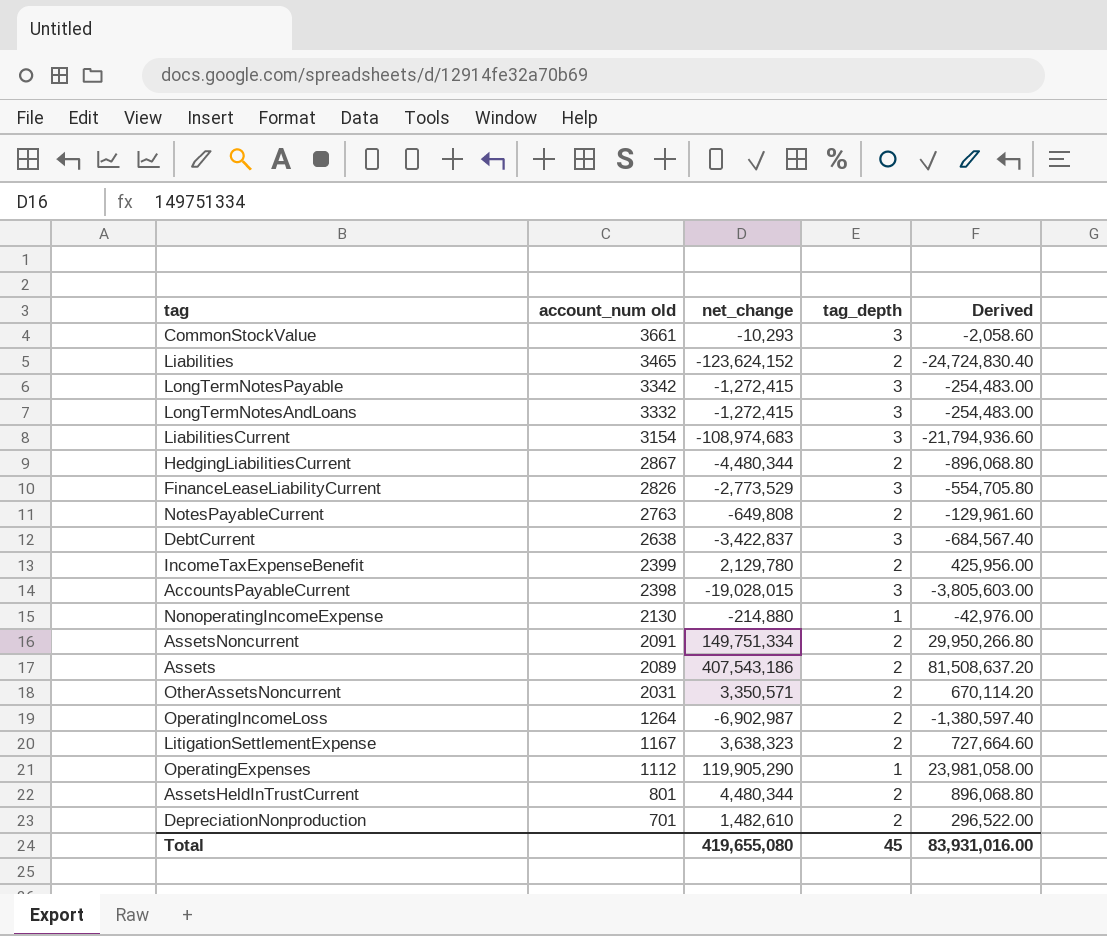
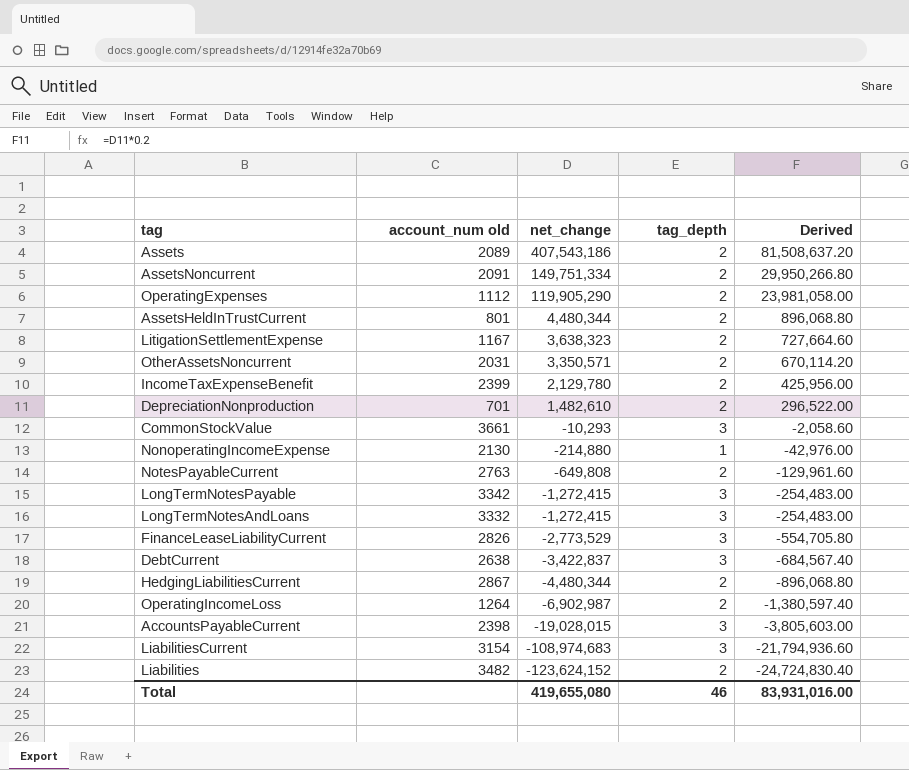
row order: account_num old descending -> net_change descending
OperatingExpenses | tag_depth: 1 -> 2
Liabilities | account_num old: 3465 -> 3482
Total | tag_depth: 45 -> 46

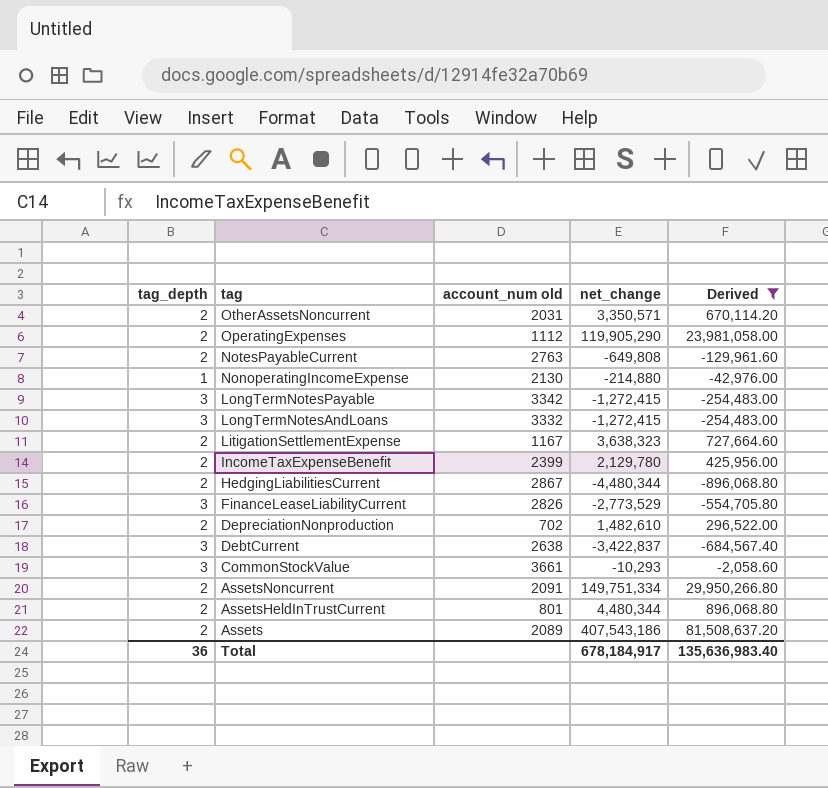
filter: none -> Derived >= -896,068.80
row order: net_change descending -> tag descending
column tag_depth | position: 4 -> 1
DepreciationNonproduction | account_num old: 701 -> 702
Total | tag_depth: 46 -> 36
Total | net_change: 419,655,080 -> 678,184,917
Total | Derived: 83,931,016.00 -> 135,636,983.40

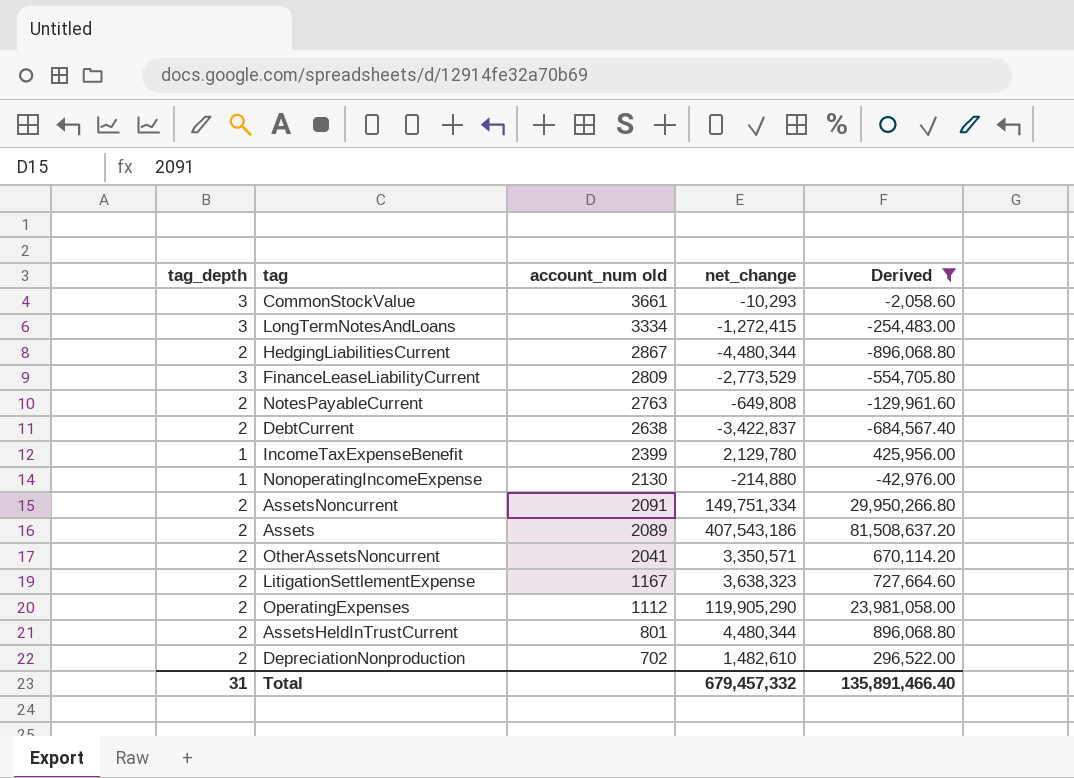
row order: tag descending -> account_num old descending
row LongTermNotesPayable: 3 | 3342 | -1,272,415 | -254,483.00 -> none
LongTermNotesAndLoans | account_num old: 3332 -> 3334
FinanceLeaseLiabilityCurrent | account_num old: 2826 -> 2809
DebtCurrent | tag_depth: 3 -> 2
IncomeTaxExpenseBenefit | tag_depth: 2 -> 1
OtherAssetsNoncurrent | account_num old: 2031 -> 2041
Total | tag_depth: 36 -> 31
Total | net_change: 678,184,917 -> 679,457,332
Total | Derived: 135,636,983.40 -> 135,891,466.40

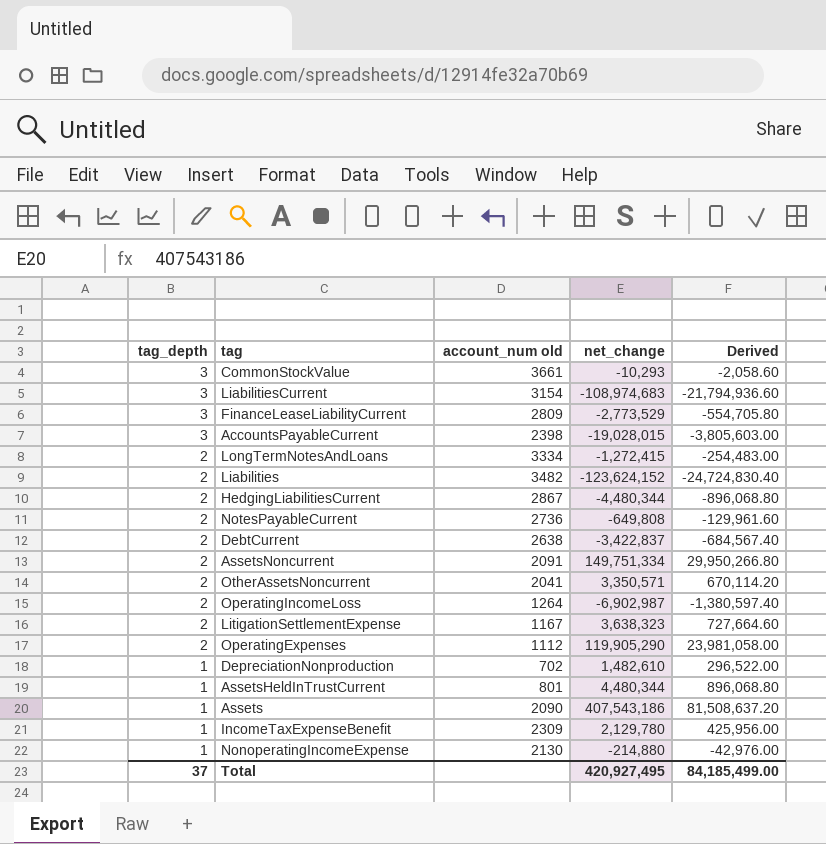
filter: Derived >= -896,068.80 -> none
row order: account_num old descending -> tag_depth descending
LongTermNotesAndLoans | tag_depth: 3 -> 2
NotesPayableCurrent | account_num old: 2763 -> 2736
DepreciationNonproduction | tag_depth: 2 -> 1
AssetsHeldInTrustCurrent | tag_depth: 2 -> 1
Assets | tag_depth: 2 -> 1
Assets | account_num old: 2089 -> 2090
IncomeTaxExpenseBenefit | account_num old: 2399 -> 2309
Total | tag_depth: 31 -> 37
Total | net_change: 679,457,332 -> 420,927,495
Total | Derived: 135,891,466.40 -> 84,185,499.00

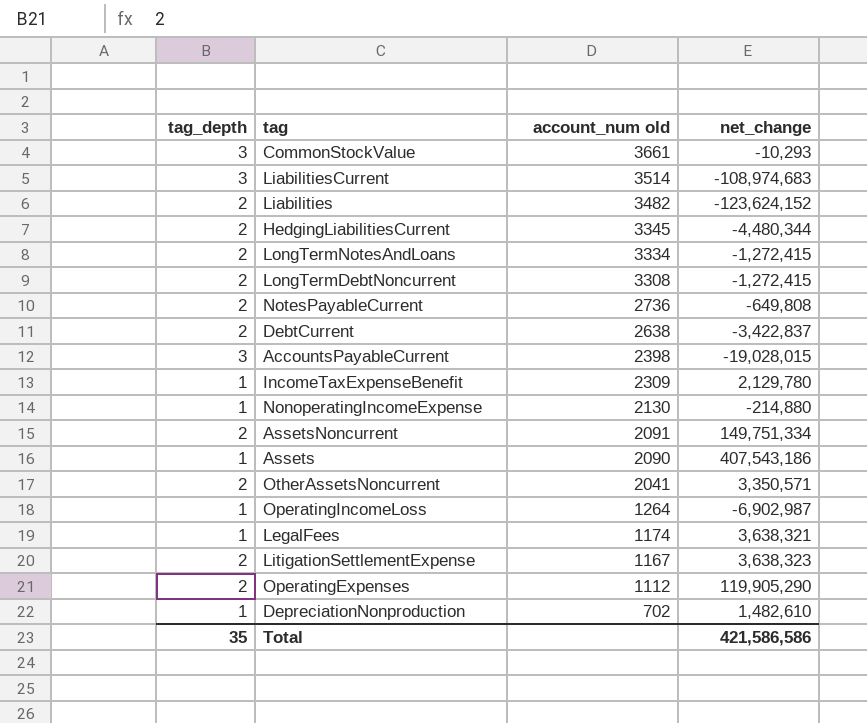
row order: tag_depth descending -> account_num old descending
column Derived | formula: [net_change] * 0.2 -> none
row FinanceLeaseLiabilityCurrent: 3 | 2809 | -2,773,529 | -554,705.80 -> none
row AssetsHeldInTrustCurrent: 1 | 801 | 4,480,344 | 896,068.80 -> none
LiabilitiesCurrent | account_num old: 3154 -> 3514
HedgingLiabilitiesCurrent | account_num old: 2867 -> 3345
row LongTermDebtNoncurrent: none -> 2 | 3308 | -1,272,415
OperatingIncomeLoss | tag_depth: 2 -> 1
row LegalFees: none -> 1 | 1174 | 3,638,321
Total | tag_depth: 37 -> 35
Total | net_change: 420,927,495 -> 421,586,586

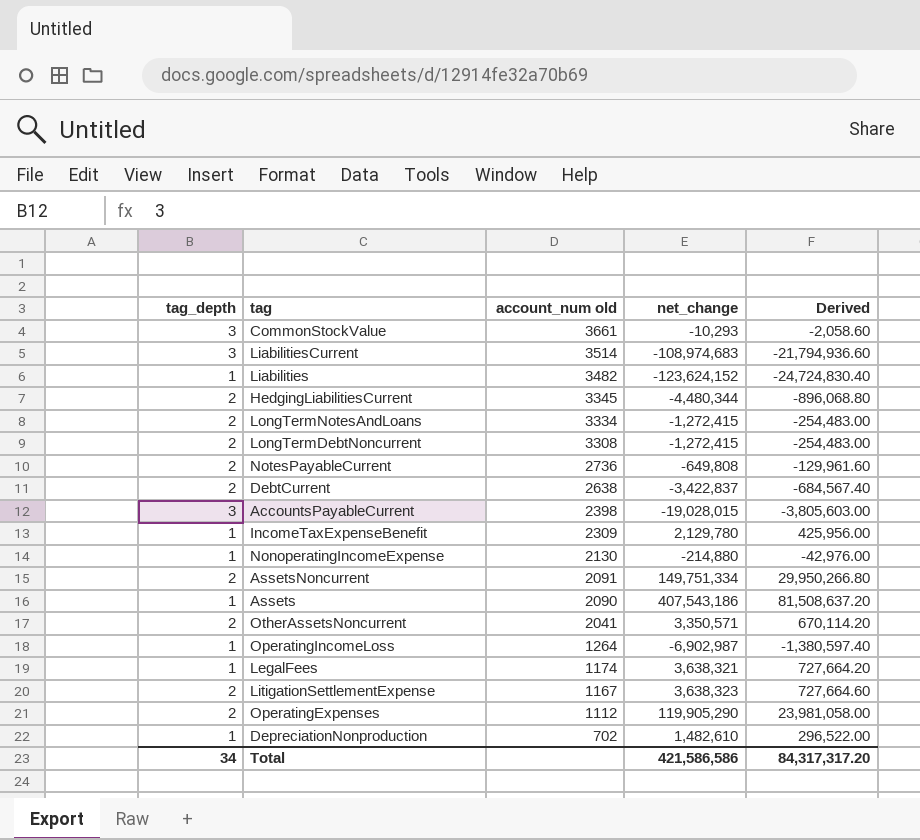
column Derived | formula: none -> [net_change] * 0.2
Liabilities | tag_depth: 2 -> 1
Total | tag_depth: 35 -> 34

